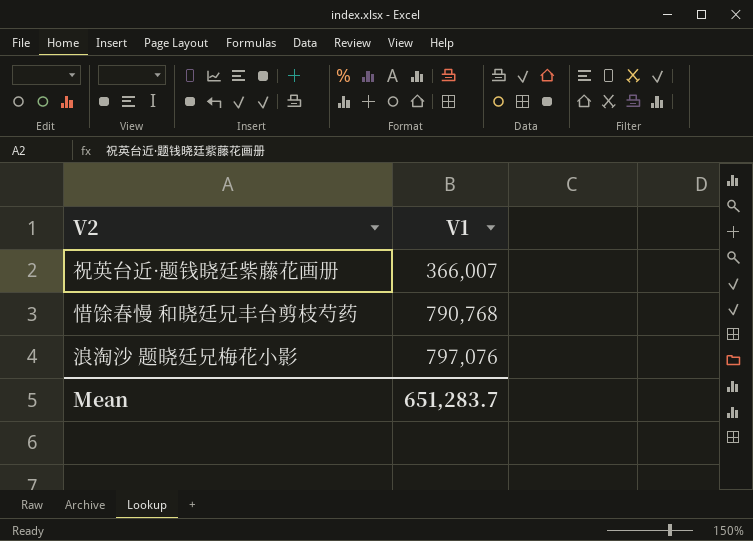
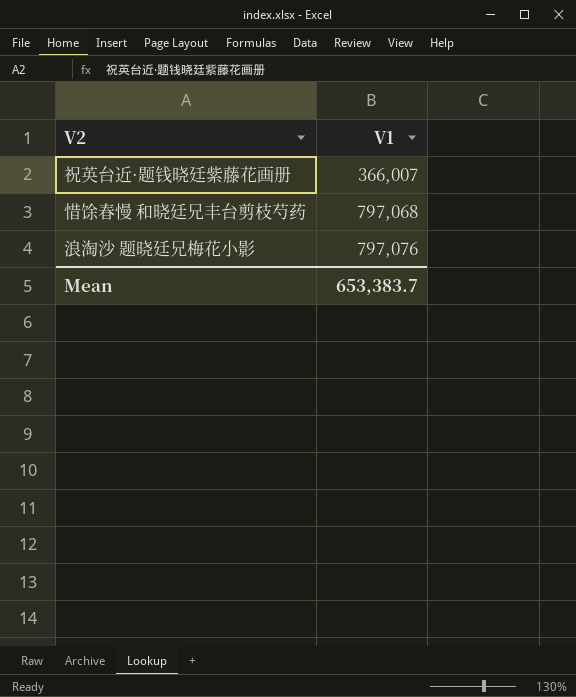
惜馀春慢 和晓廷兄丰台剪枝芍药 | V1: 790,768 -> 797,068
Mean | V1: 651,283.7 -> 653,383.7

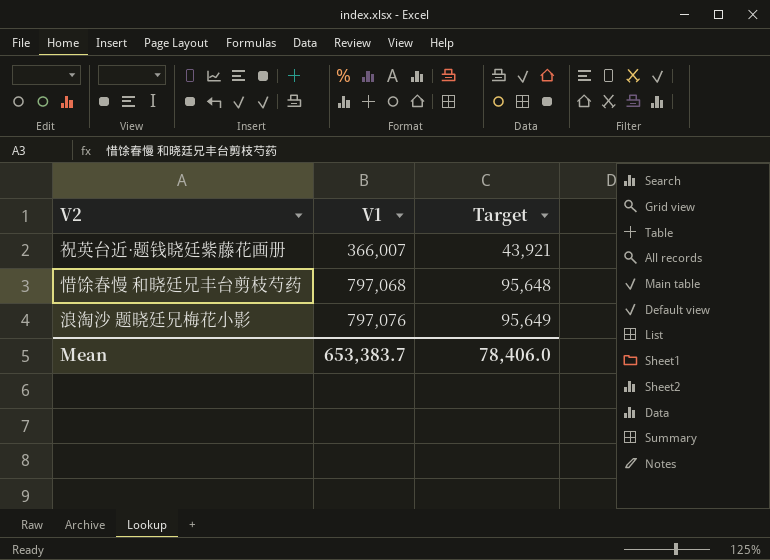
column Target | formula: none -> [V1] * 0.12

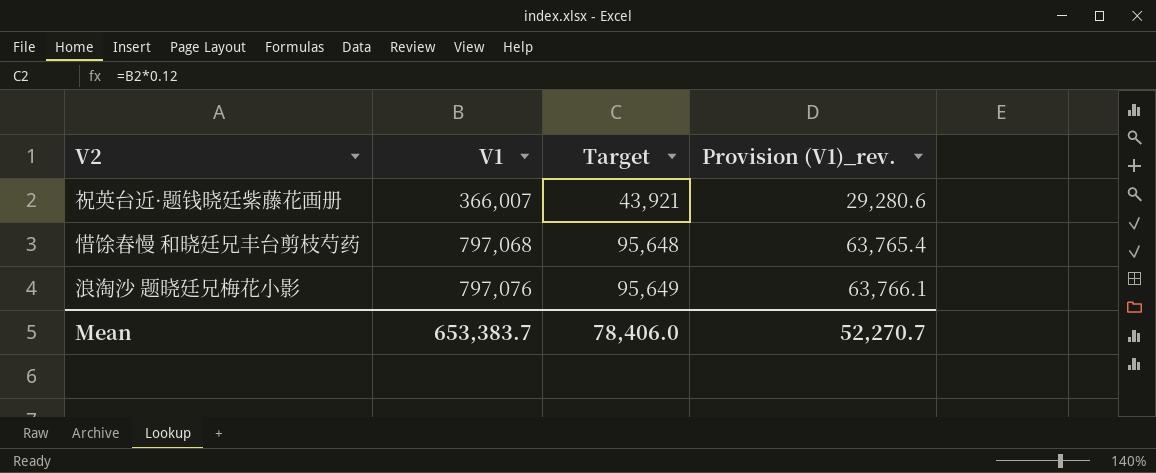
column Provision (V1)_rev. | formula: none -> [V1] * 0.08

